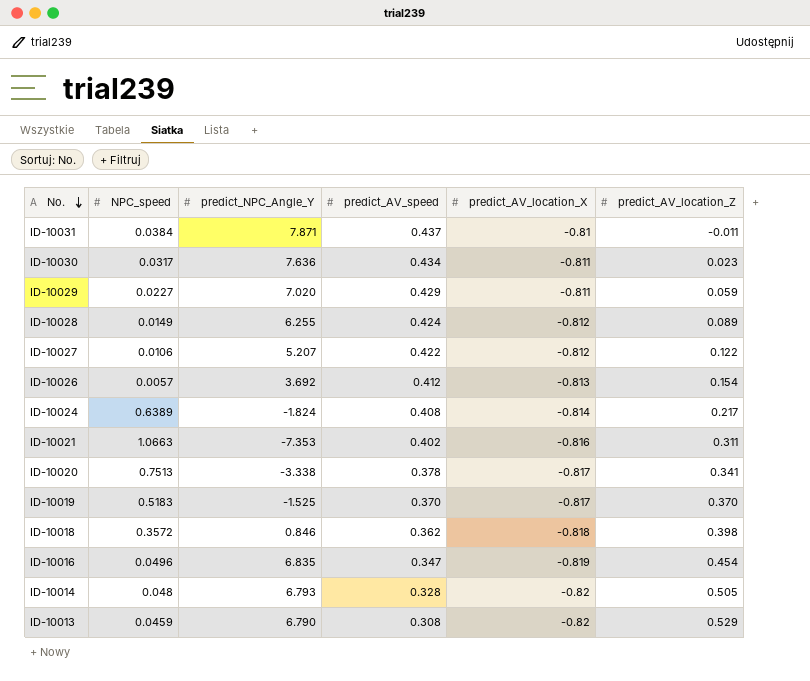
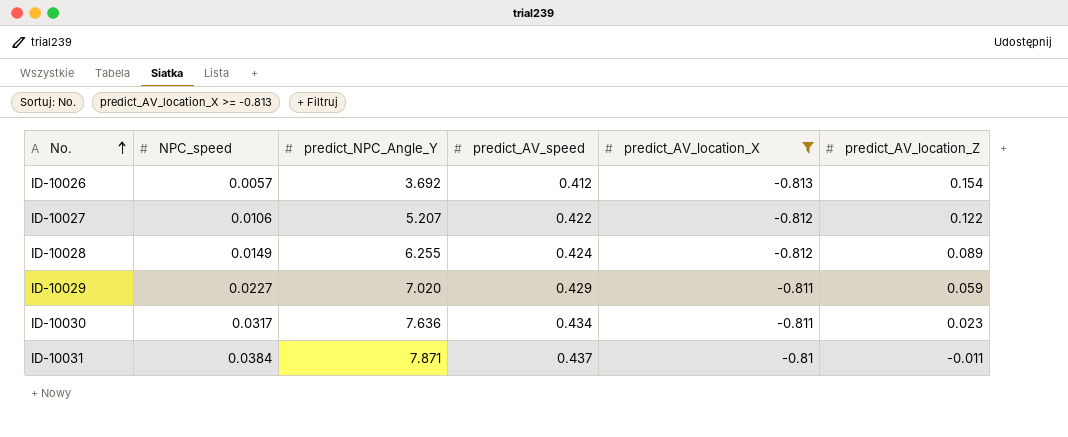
filter: none -> predict_AV_location_X >= -0.813
row order: No. descending -> No. ascending

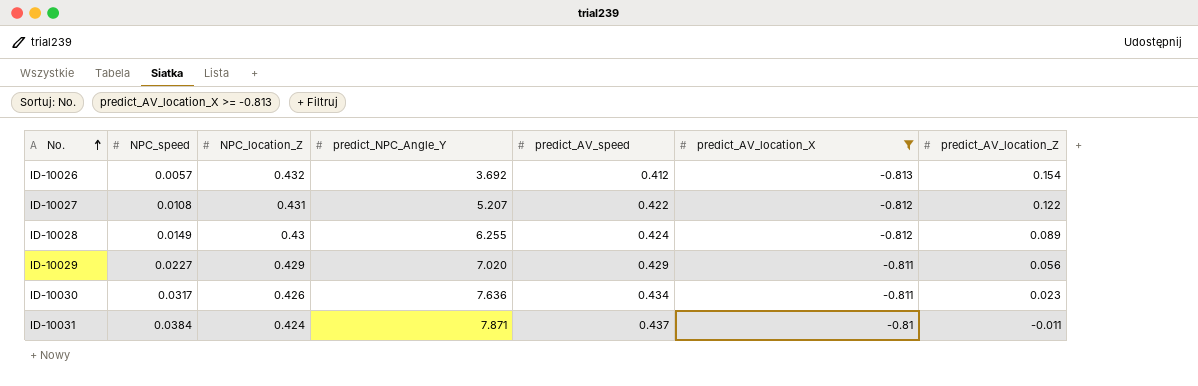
column NPC_location_Z | position: none -> 3
ID-10027 | NPC_speed: 0.0106 -> 0.0108
ID-10029 | predict_AV_location_Z: 0.059 -> 0.056

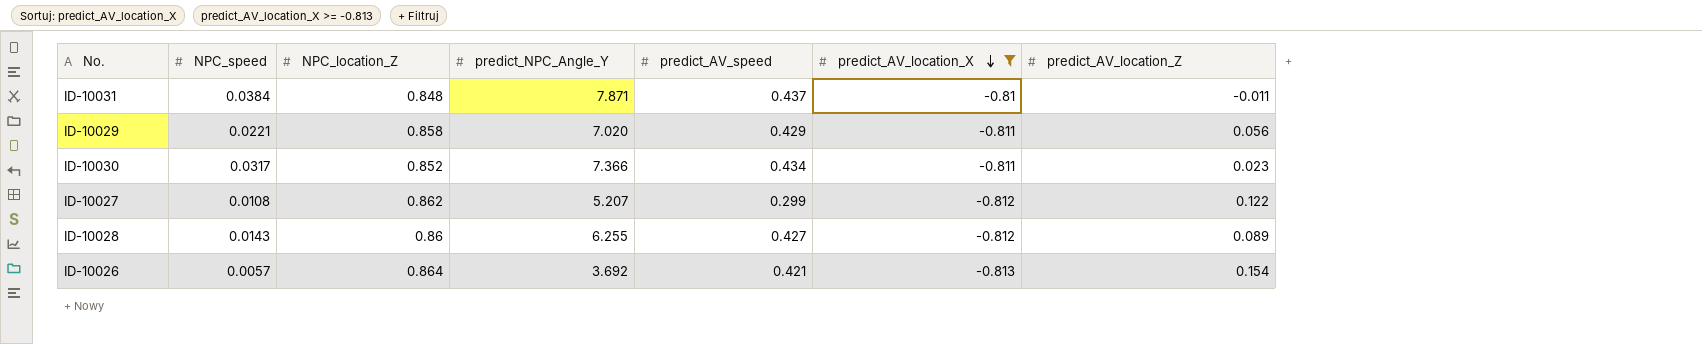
row order: No. ascending -> predict_AV_location_X descending
ID-10031 | NPC_location_Z: 0.424 -> 0.848
ID-10029 | NPC_speed: 0.0227 -> 0.0221
ID-10029 | NPC_location_Z: 0.429 -> 0.858
ID-10030 | NPC_location_Z: 0.426 -> 0.852
ID-10030 | predict_NPC_Angle_Y: 7.636 -> 7.366
ID-10027 | NPC_location_Z: 0.431 -> 0.862
ID-10027 | predict_AV_speed: 0.422 -> 0.299
ID-10028 | NPC_speed: 0.0149 -> 0.0143
ID-10028 | NPC_location_Z: 0.43 -> 0.86
ID-10028 | predict_AV_speed: 0.424 -> 0.427
ID-10026 | NPC_location_Z: 0.432 -> 0.864
ID-10026 | predict_AV_speed: 0.412 -> 0.421

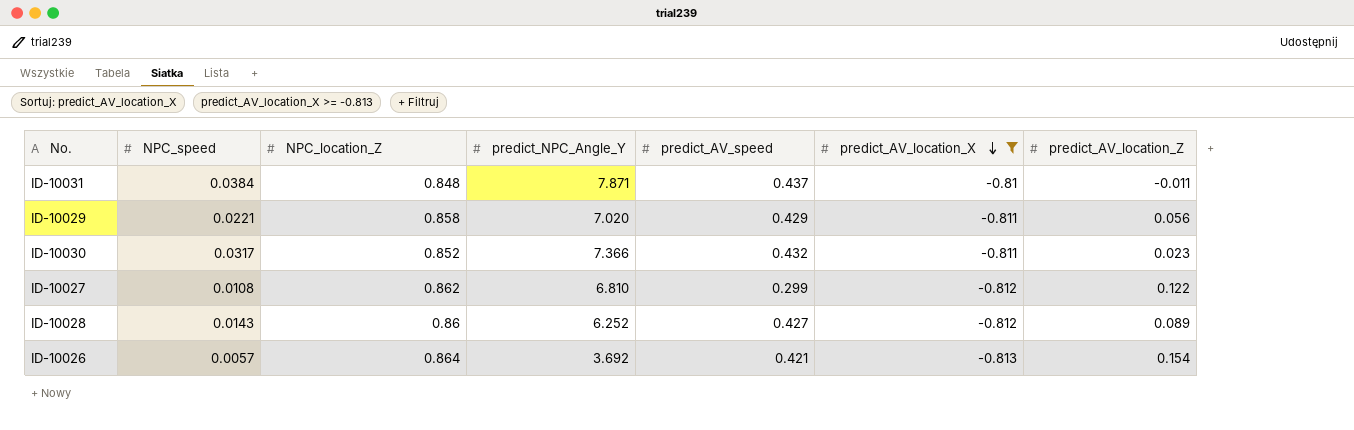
ID-10030 | predict_AV_speed: 0.434 -> 0.432
ID-10027 | predict_NPC_Angle_Y: 5.207 -> 6.810
ID-10028 | predict_NPC_Angle_Y: 6.255 -> 6.252

